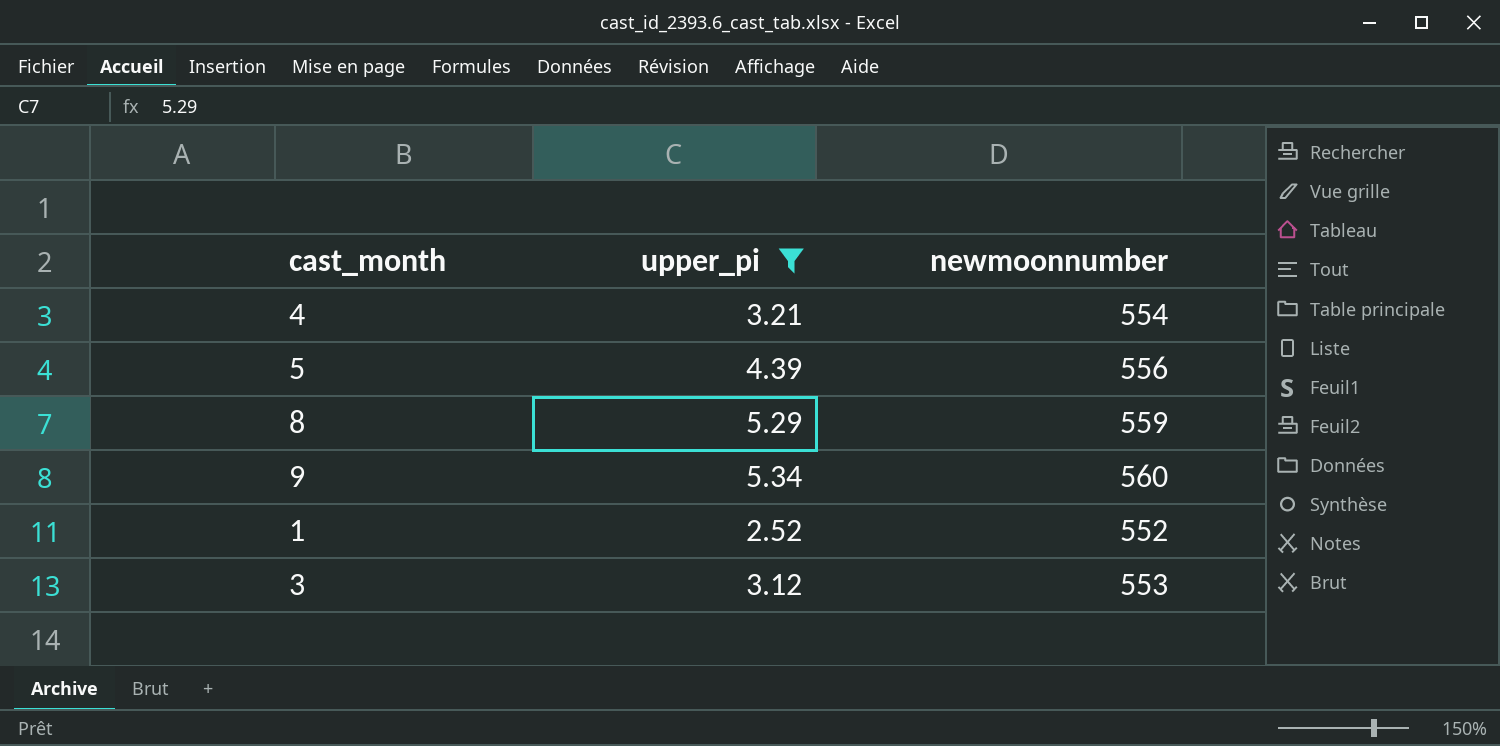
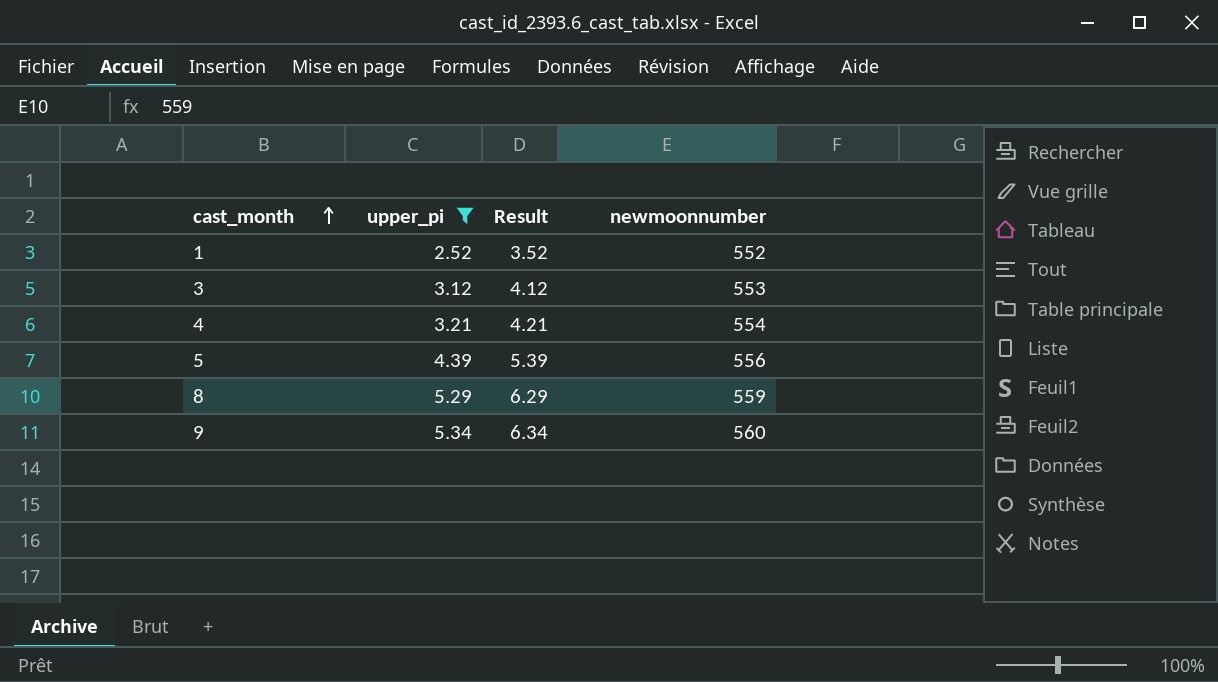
row order: none -> cast_month ascending
column Result | formula: none -> [upper_pi] + 1

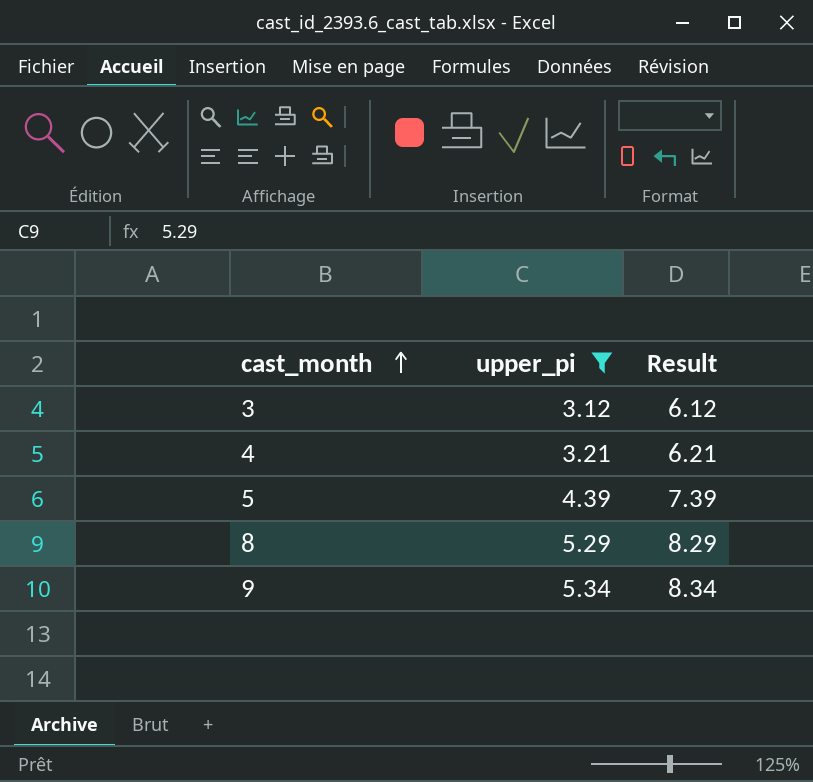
column newmoonnumber | position: 4 -> none
column Result | formula: [upper_pi] + 1 -> [upper_pi] + 3
row 1: 2.52 | 3.52 | 552 -> none

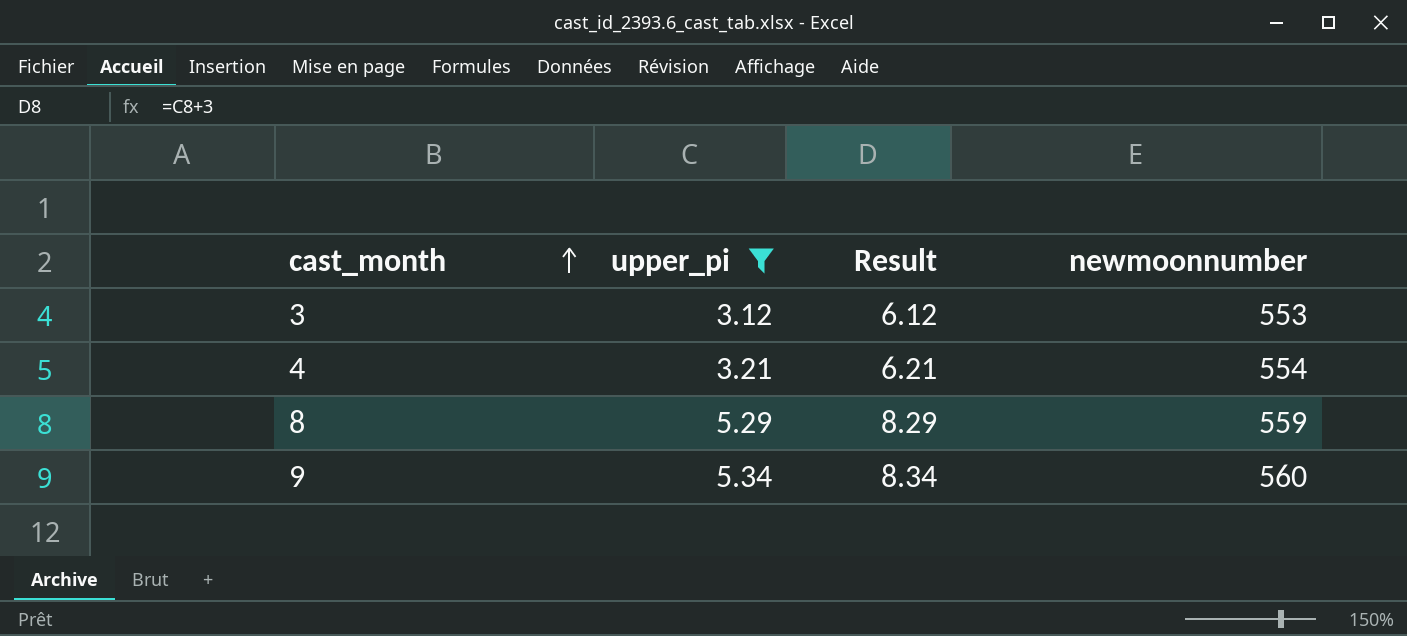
column newmoonnumber | position: none -> 4
row 5: 4.39 | 7.39 -> none

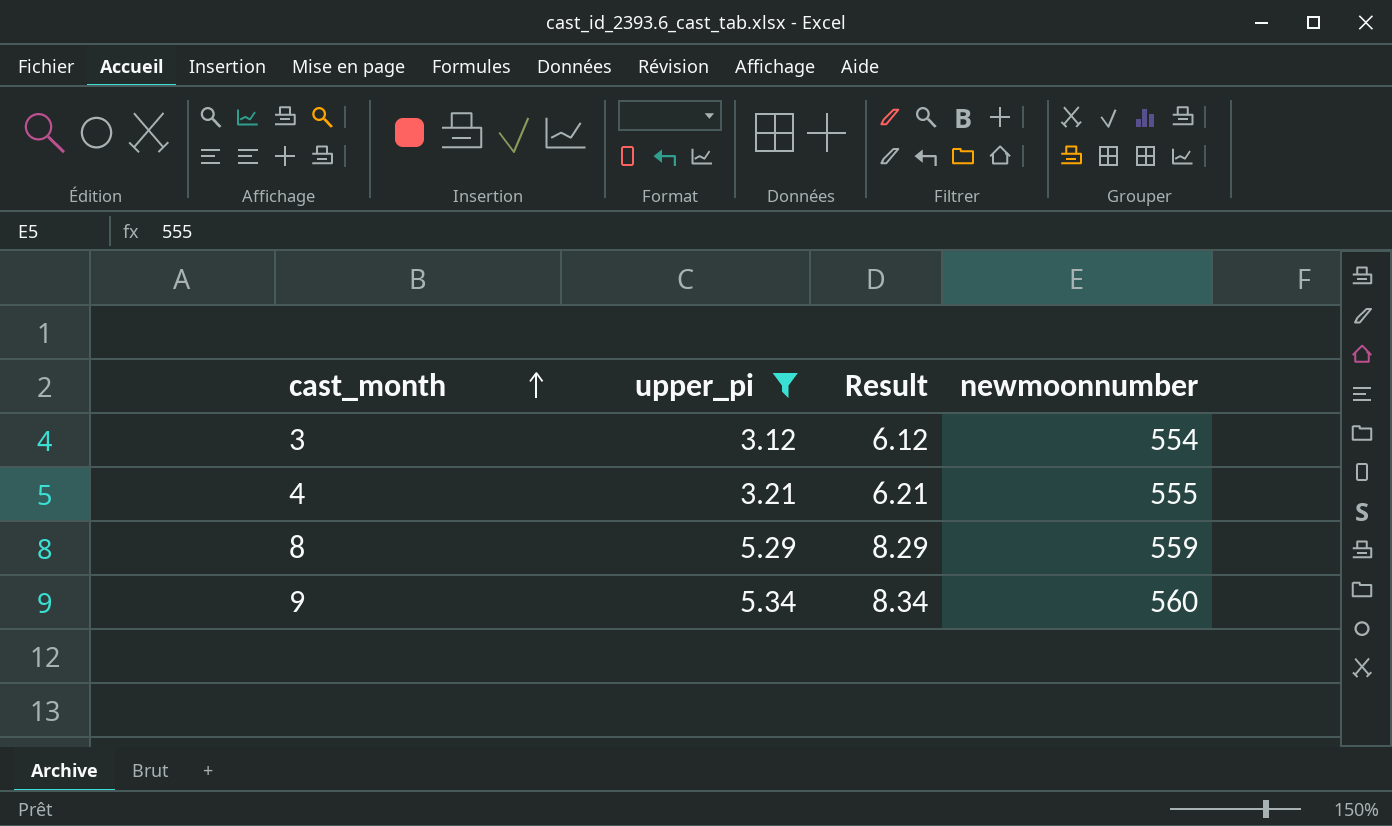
3 | newmoonnumber: 553 -> 554
4 | newmoonnumber: 554 -> 555

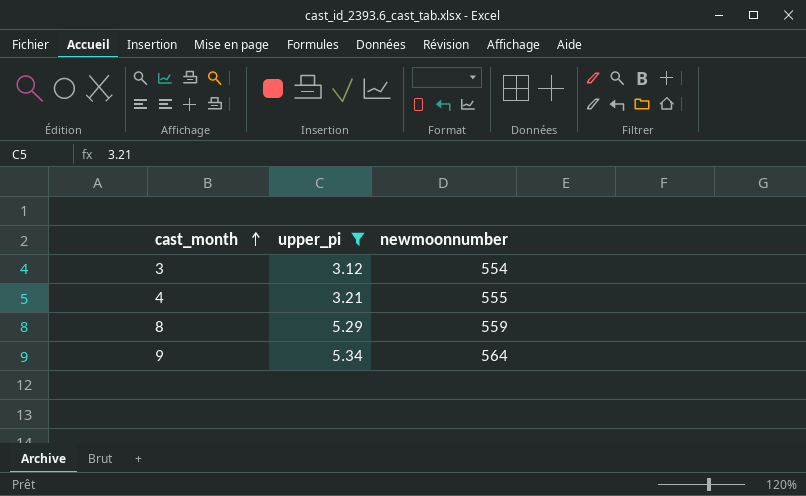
column Result | formula: [upper_pi] + 3 -> none
9 | newmoonnumber: 560 -> 564

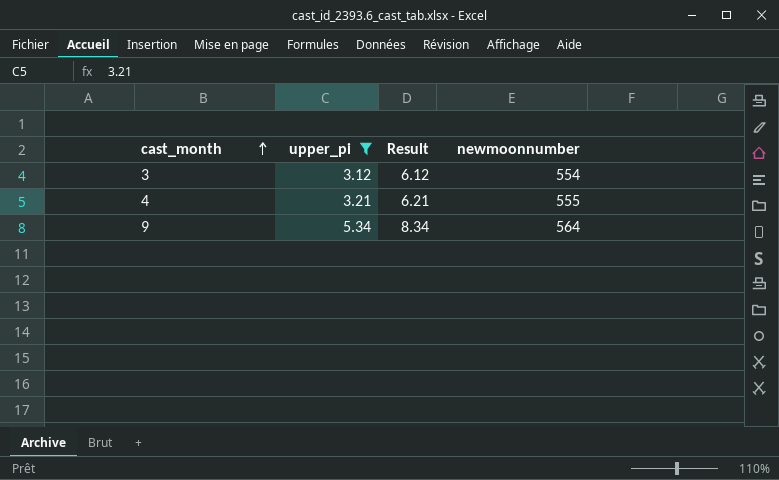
column Result | formula: none -> [upper_pi] + 3
row 8: 5.29 | 559 -> none

